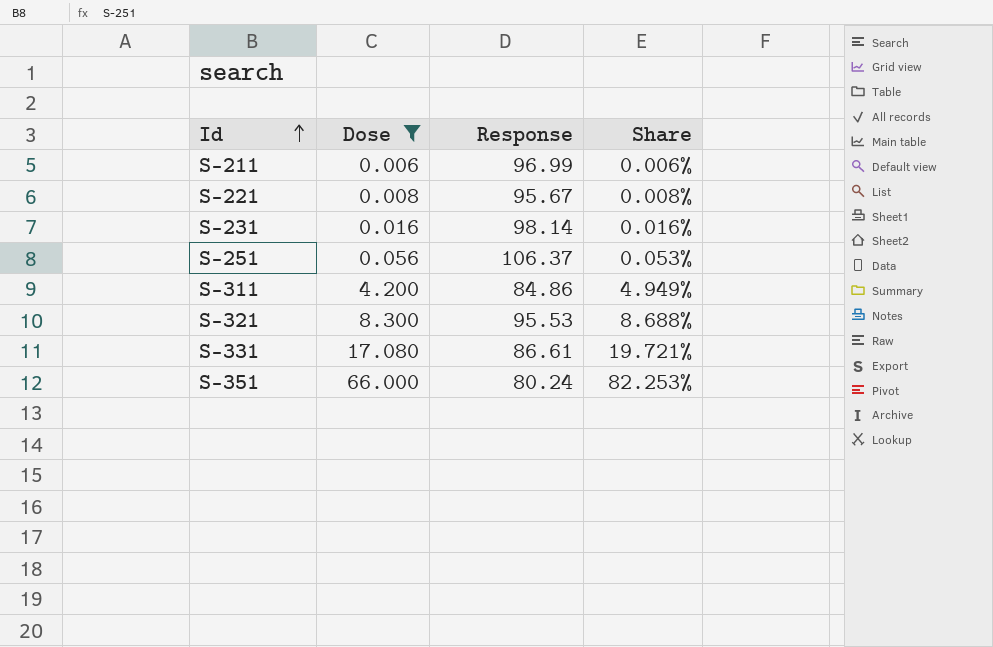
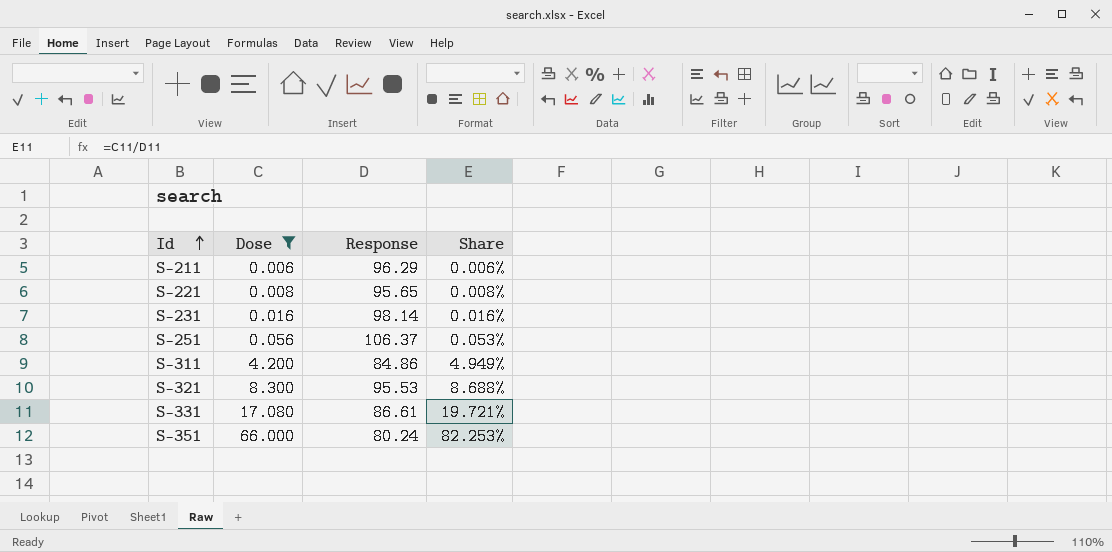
S-211 | Response: 96.99 -> 96.29
S-221 | Response: 95.67 -> 95.65

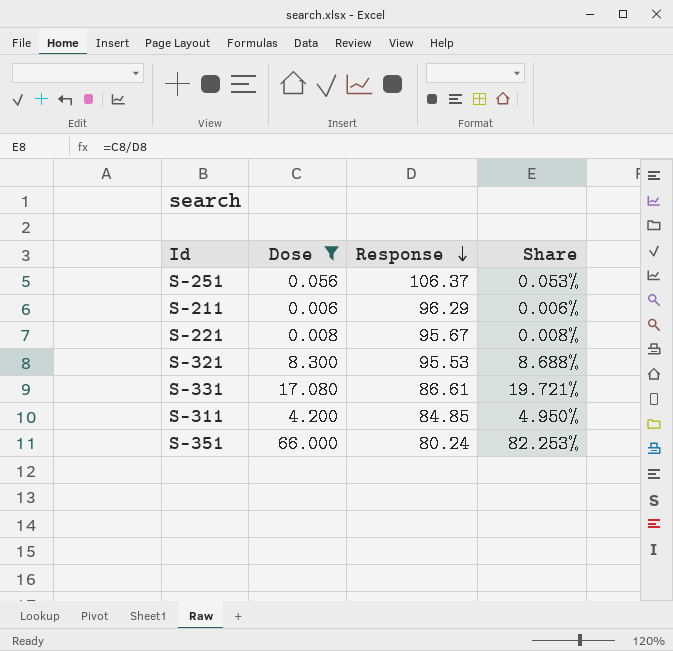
row order: Id ascending -> Response descending
row S-231: 0.016 | 98.14 | 0.016% -> none
S-221 | Response: 95.65 -> 95.67
S-311 | Response: 84.86 -> 84.85
S-311 | Share: 4.949% -> 4.950%

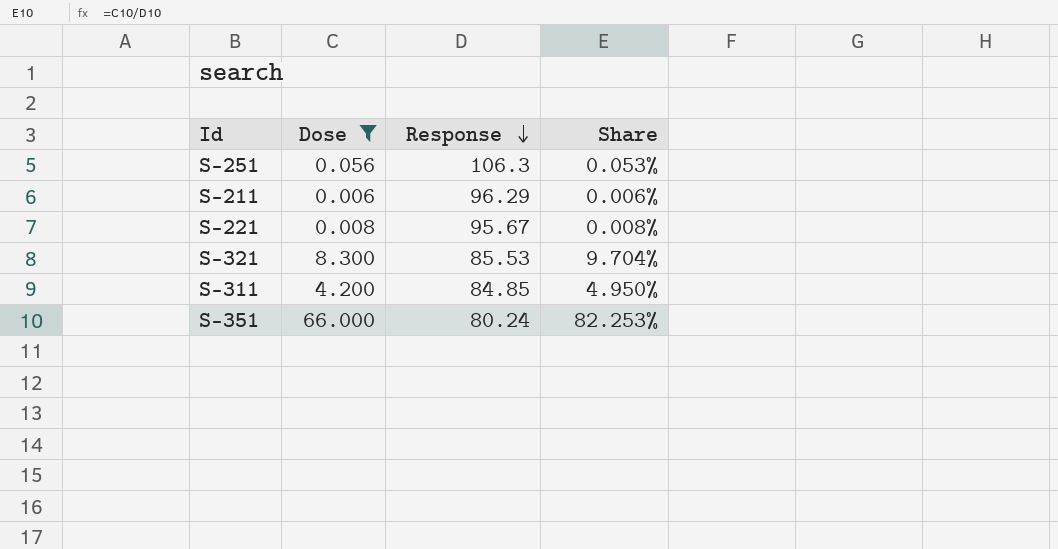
row S-331: 17.080 | 86.61 | 19.721% -> none
S-251 | Response: 106.37 -> 106.3
S-321 | Response: 95.53 -> 85.53
S-321 | Share: 8.688% -> 9.704%

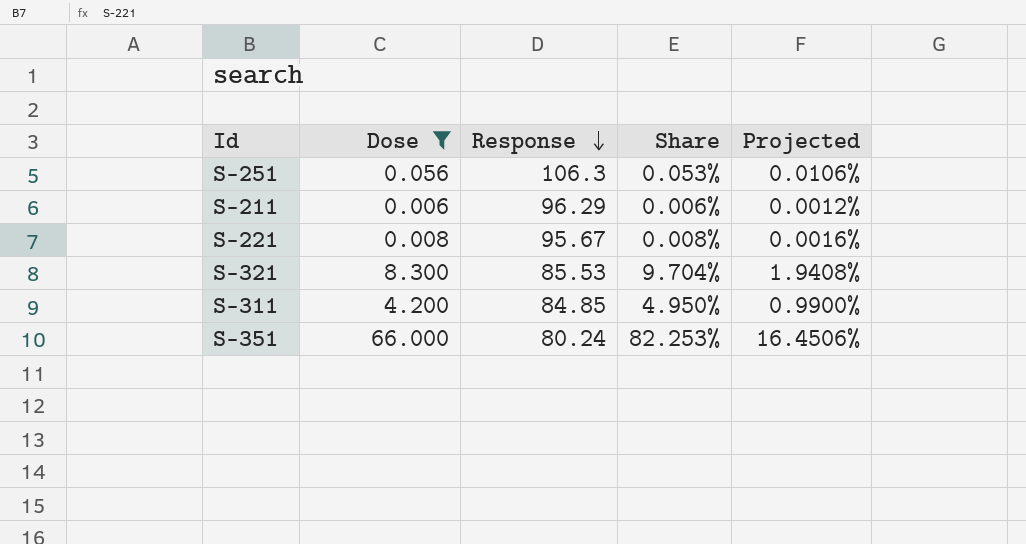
column Projected | formula: none -> [Share] * 0.2

